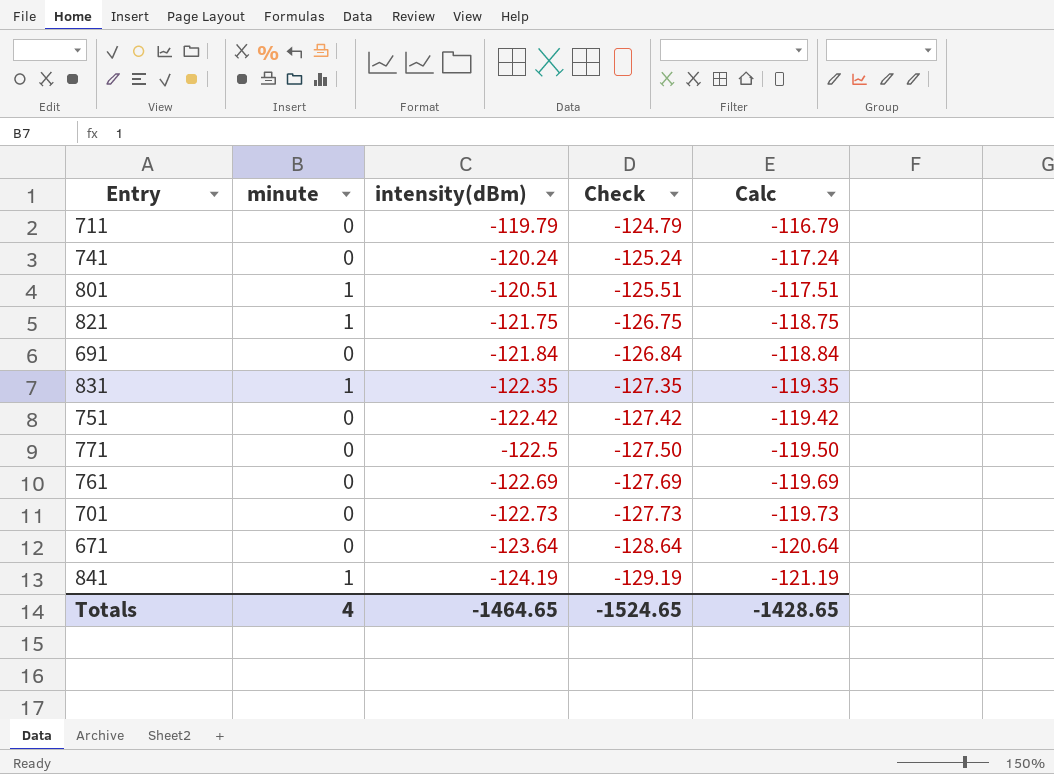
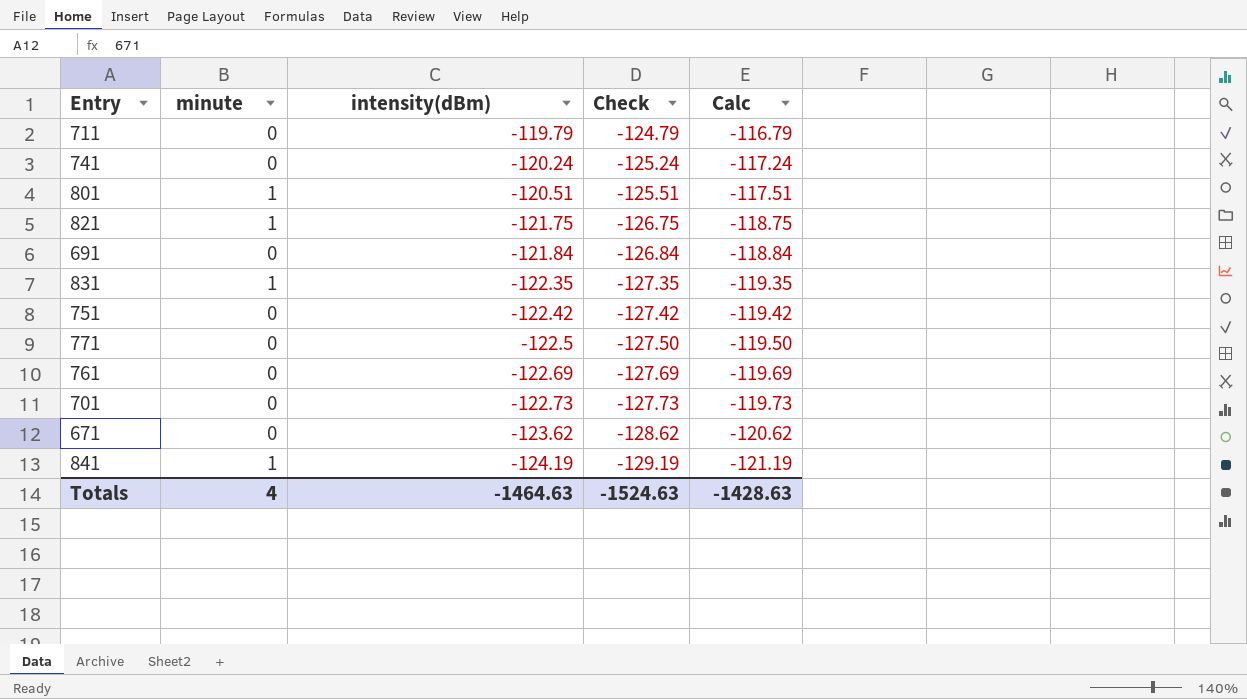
671 | intensity(dBm): -123.64 -> -123.62
671 | Check: -128.64 -> -128.62
671 | Calc: -120.64 -> -120.62
Totals | intensity(dBm): -1464.65 -> -1464.63
Totals | Check: -1524.65 -> -1524.63
Totals | Calc: -1428.65 -> -1428.63

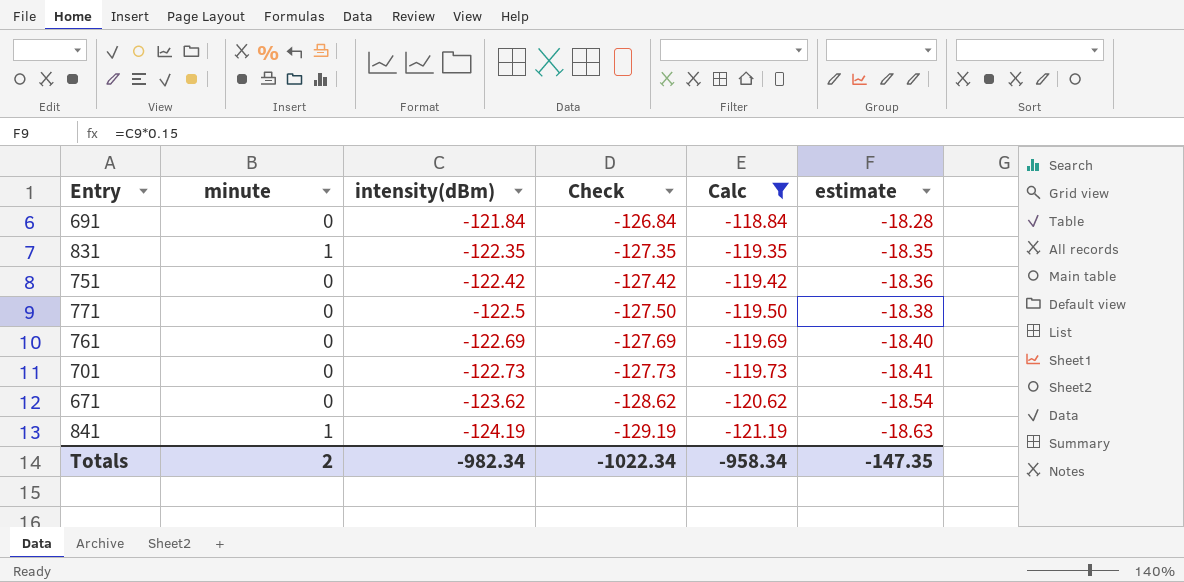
filter: none -> Calc <= -118.84
column estimate | formula: none -> [intensity(dBm)] * 0.15
Totals | minute: 4 -> 2
Totals | intensity(dBm): -1464.63 -> -982.34
Totals | Check: -1524.63 -> -1022.34
Totals | Calc: -1428.63 -> -958.34

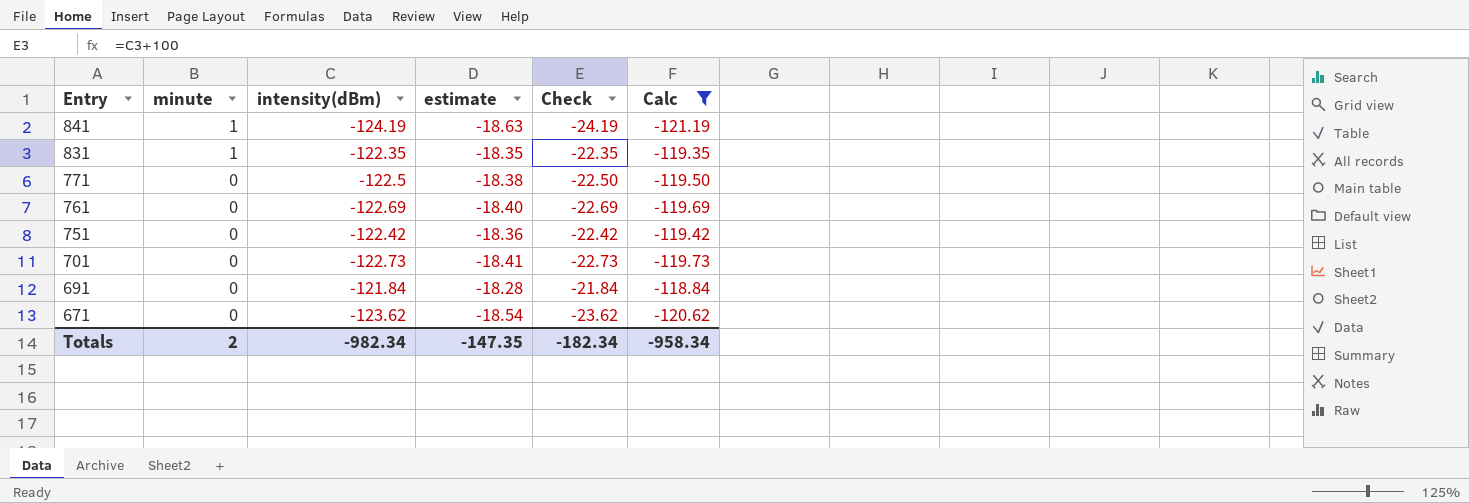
row order: intensity(dBm) descending -> Entry descending
column estimate | position: 6 -> 4
column Check | formula: [intensity(dBm)] - 5 -> [intensity(dBm)] + 100
Totals | Check: -1022.34 -> -182.34

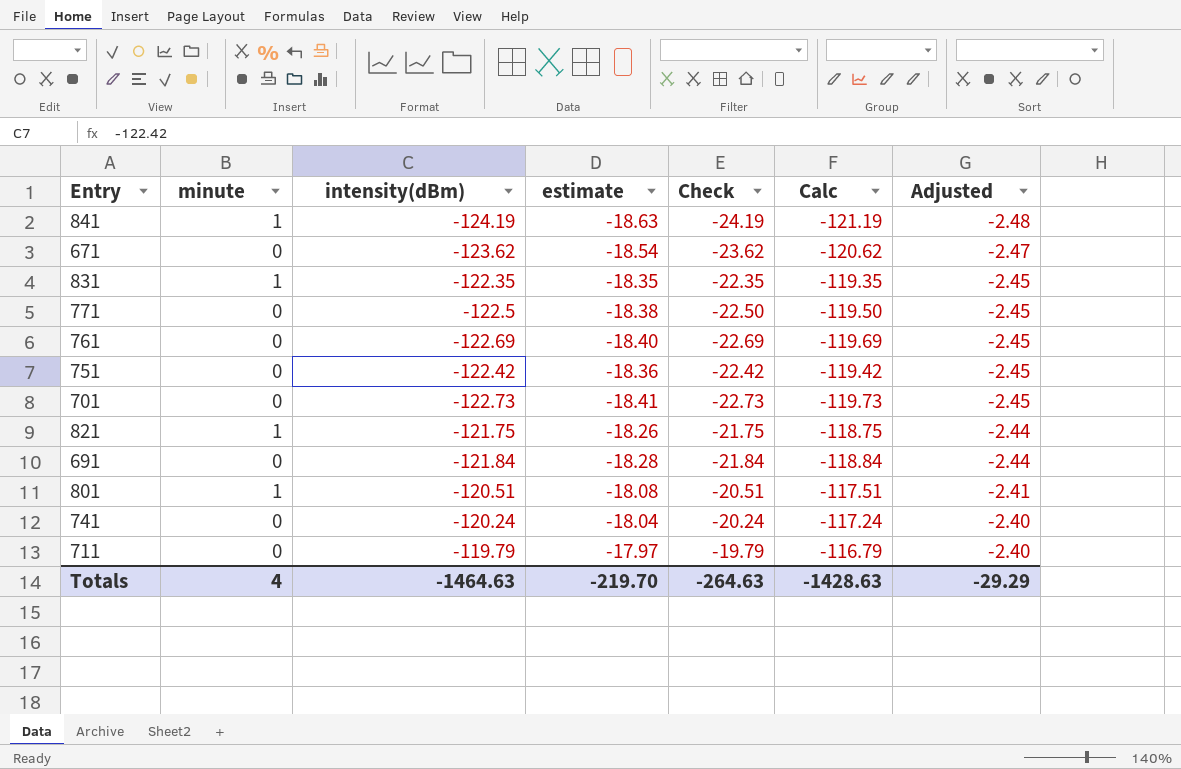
filter: Calc <= -118.84 -> none
row order: Entry descending -> Adjusted ascending
column Adjusted | formula: none -> [intensity(dBm)] * 0.02
Totals | minute: 2 -> 4
Totals | intensity(dBm): -982.34 -> -1464.63
Totals | estimate: -147.35 -> -219.70
Totals | Check: -182.34 -> -264.63
Totals | Calc: -958.34 -> -1428.63

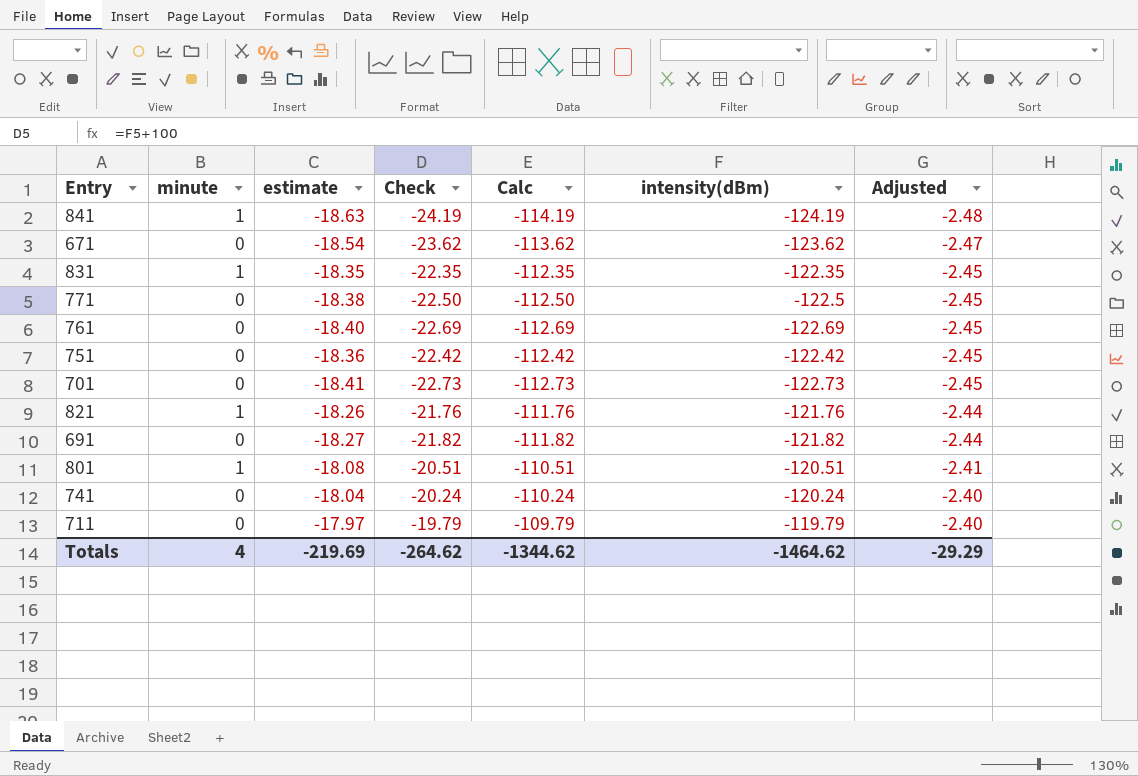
column Calc | formula: [intensity(dBm)] + 3 -> [intensity(dBm)] + 10
column intensity(dBm) | position: 3 -> 6
821 | Check: -21.75 -> -21.76
821 | intensity(dBm): -121.75 -> -121.76
691 | estimate: -18.28 -> -18.27
691 | Check: -21.84 -> -21.82
691 | intensity(dBm): -121.84 -> -121.82
Totals | estimate: -219.70 -> -219.69
Totals | Check: -264.63 -> -264.62
Totals | Calc: -1428.63 -> -1344.62
Totals | intensity(dBm): -1464.63 -> -1464.62

